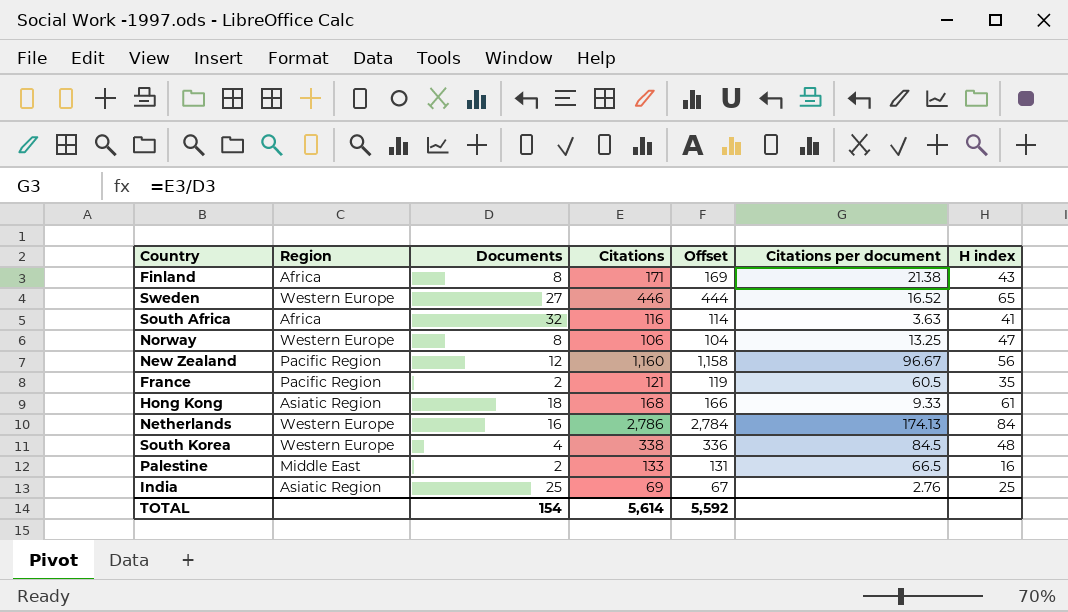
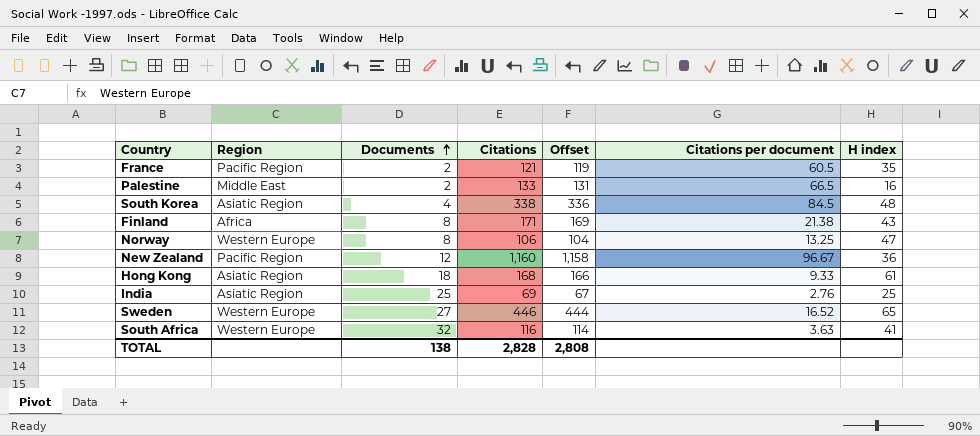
row order: none -> Documents ascending
row Netherlands: Western Europe | 16 | 2,786 | 2,784 | 174.13 | 84 -> none
South Korea | Region: Western Europe -> Asiatic Region
New Zealand | H index: 56 -> 36
South Africa | Region: Africa -> Western Europe
TOTAL | Documents: 154 -> 138
TOTAL | Citations: 5,614 -> 2,828
TOTAL | Offset: 5,592 -> 2,808

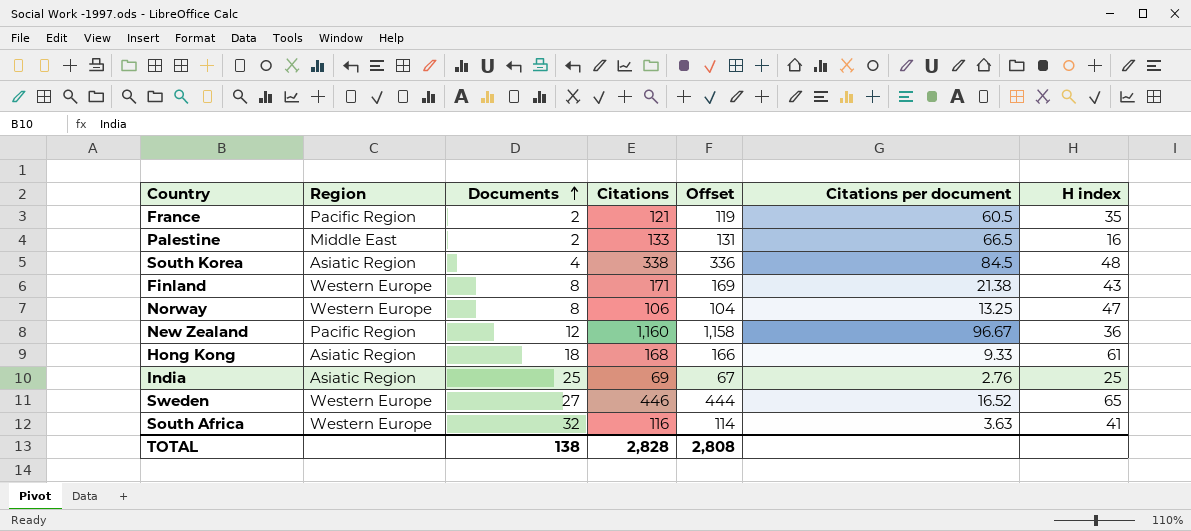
Finland | Region: Africa -> Western Europe

